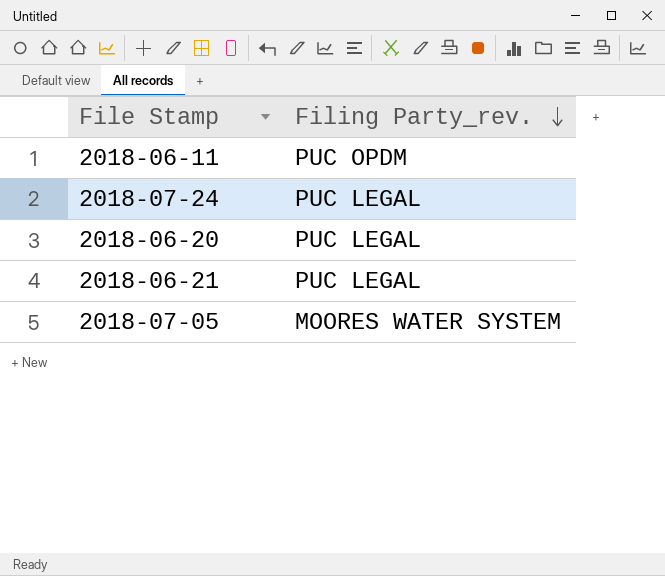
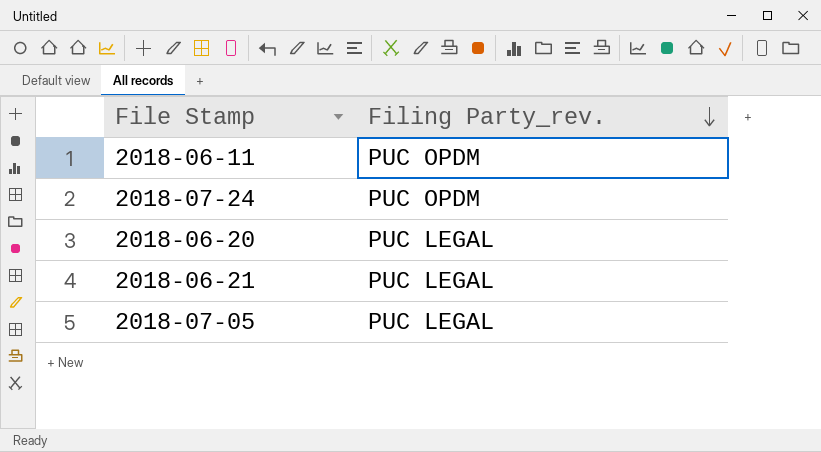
2018-07-24 | Filing Party_rev.: PUC LEGAL -> PUC OPDM
2018-07-05 | Filing Party_rev.: MOORES WATER SYSTEM -> PUC LEGAL

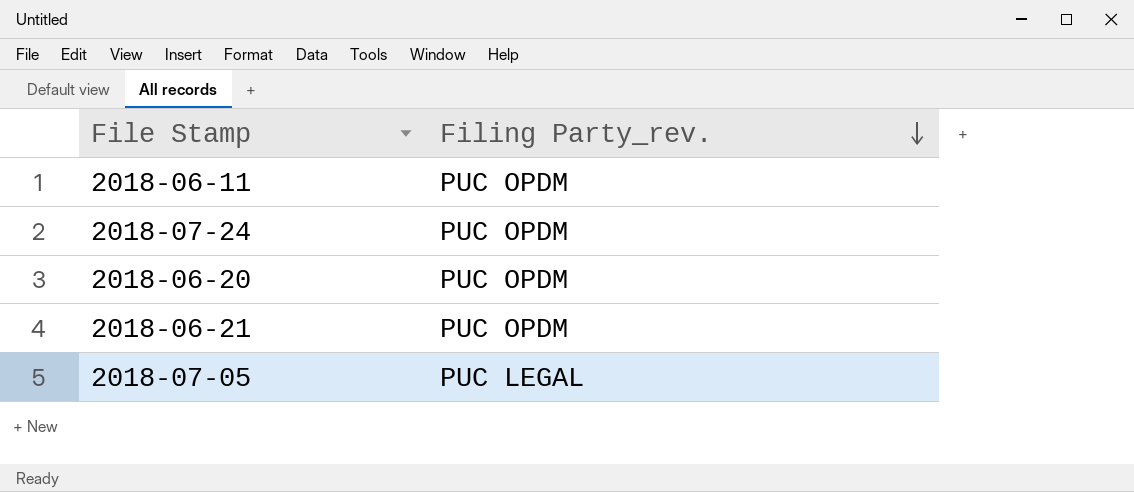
2018-06-20 | Filing Party_rev.: PUC LEGAL -> PUC OPDM
2018-06-21 | Filing Party_rev.: PUC LEGAL -> PUC OPDM

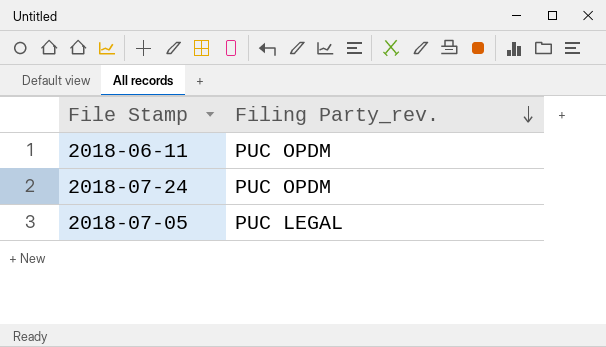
row 2018-06-20: PUC OPDM -> none
row 2018-06-21: PUC OPDM -> none

